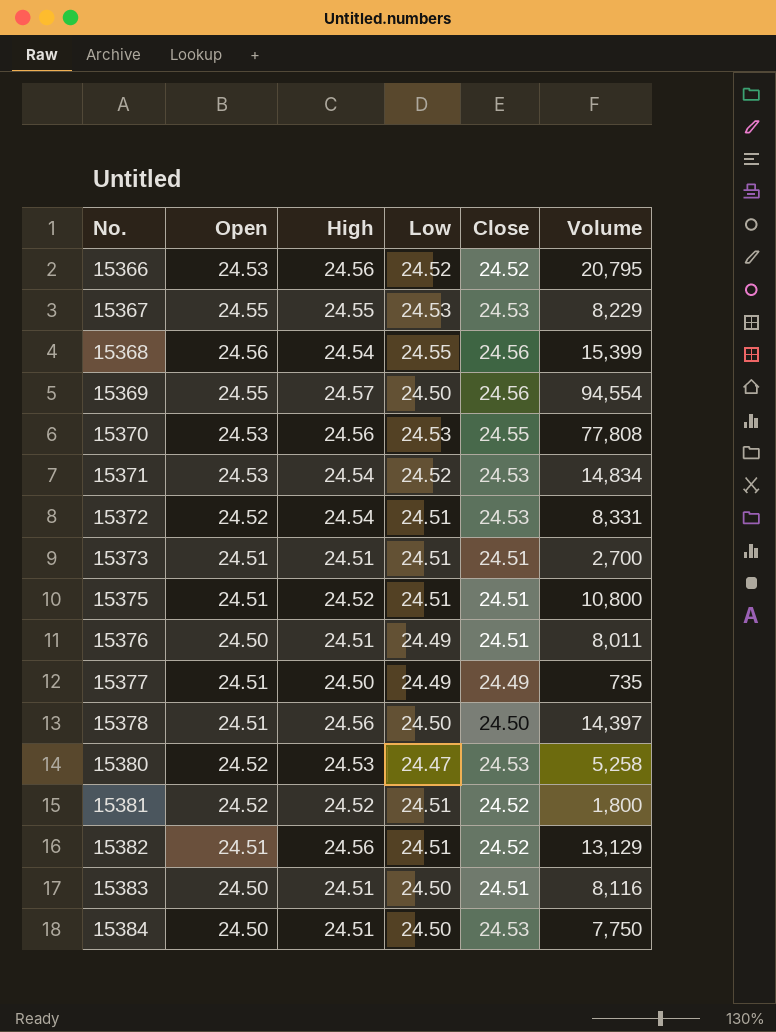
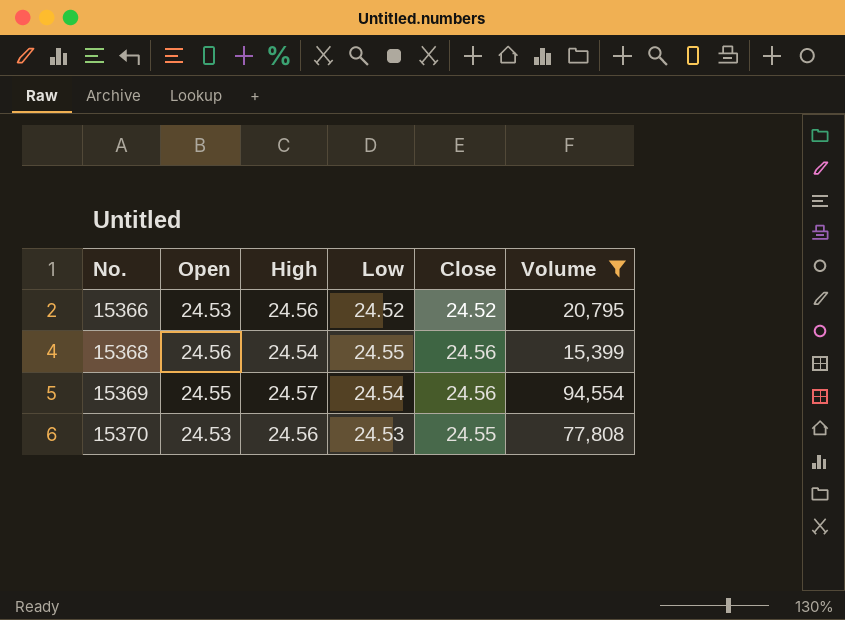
filter: none -> Volume >= 15,399
15369 | Low: 24.50 -> 24.54

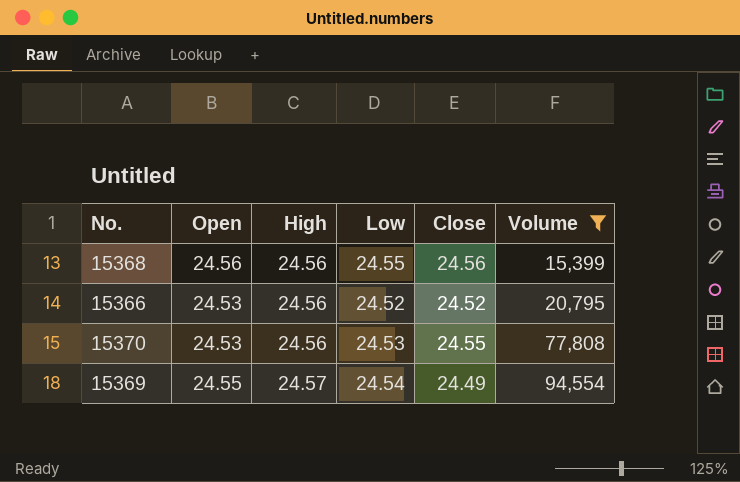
row order: No. ascending -> High ascending
15368 | High: 24.54 -> 24.56
15369 | Close: 24.56 -> 24.49

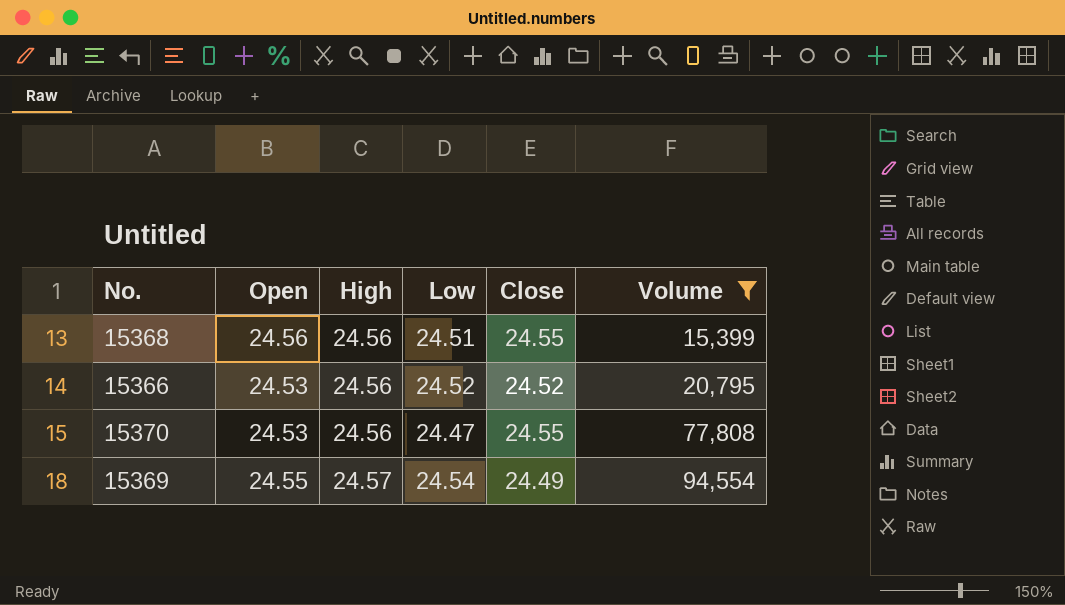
15368 | Low: 24.55 -> 24.51
15368 | Close: 24.56 -> 24.55
15370 | Low: 24.53 -> 24.47

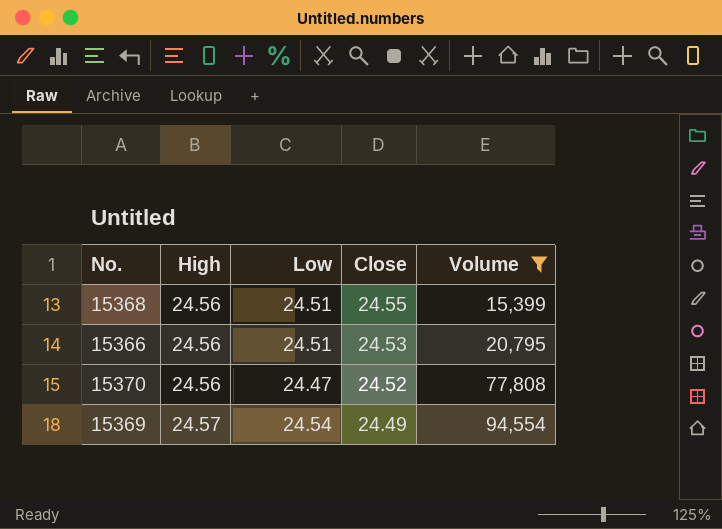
column Open | position: 2 -> none
15366 | Low: 24.52 -> 24.51
15366 | Close: 24.52 -> 24.53
15370 | Close: 24.55 -> 24.52

